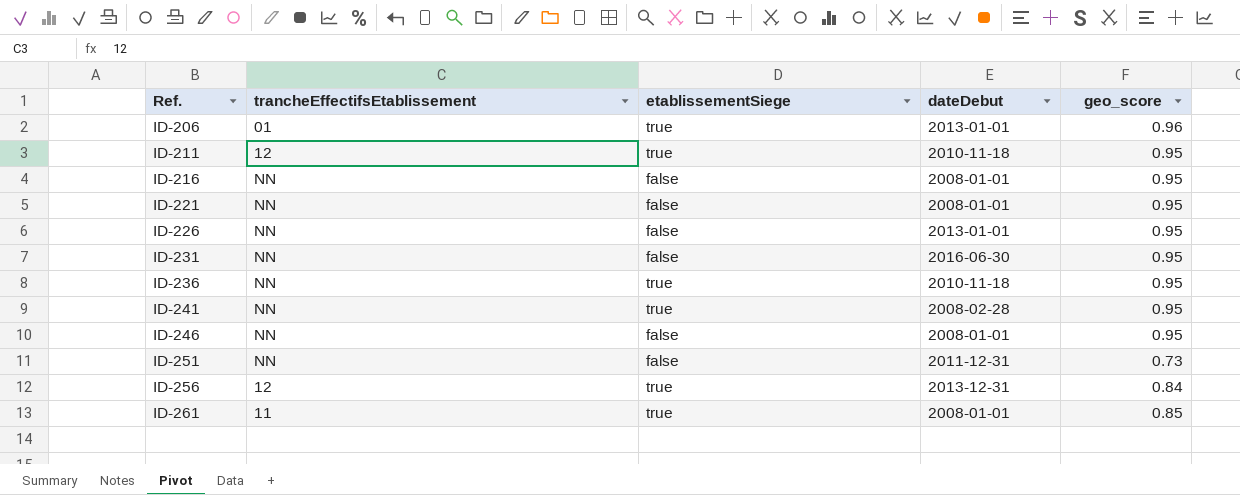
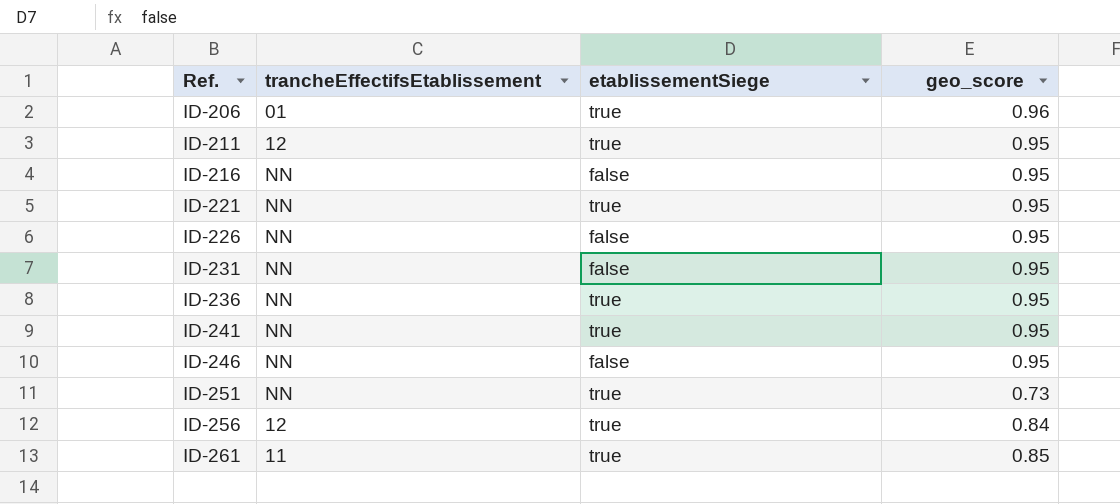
column dateDebut | position: 4 -> none
ID-221 | etablissementSiege: false -> true
ID-251 | etablissementSiege: false -> true

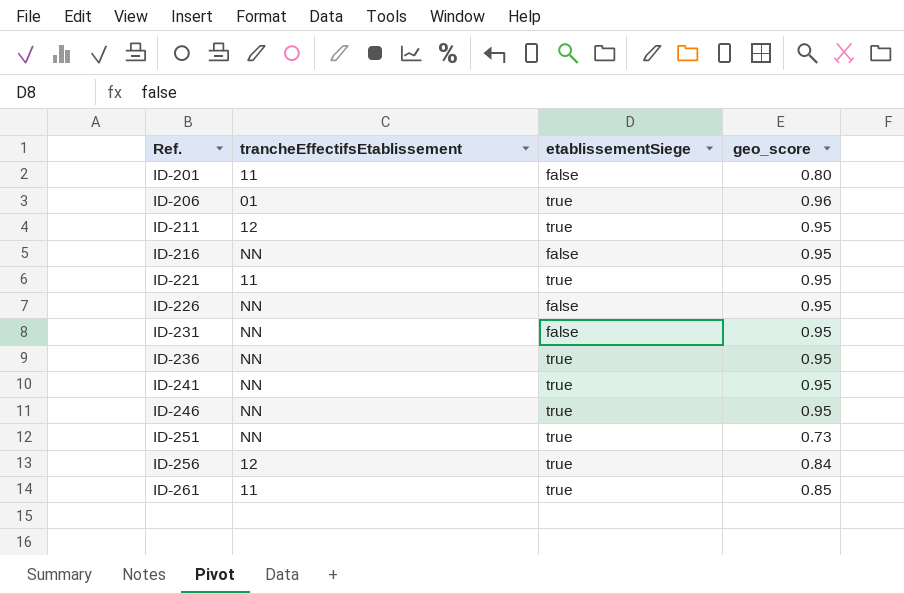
row ID-201: none -> 11 | false | 0.80
ID-221 | trancheEffectifsEtablissement: NN -> 11
ID-246 | etablissementSiege: false -> true

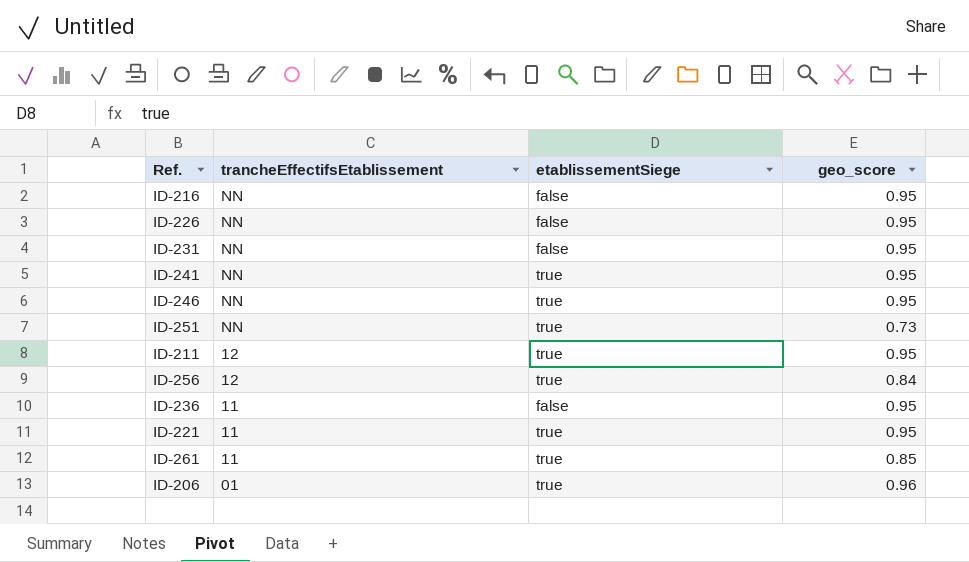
row order: Ref. ascending -> trancheEffectifsEtablissement descending
row ID-201: 11 | false | 0.80 -> none
ID-236 | trancheEffectifsEtablissement: NN -> 11
ID-236 | etablissementSiege: true -> false

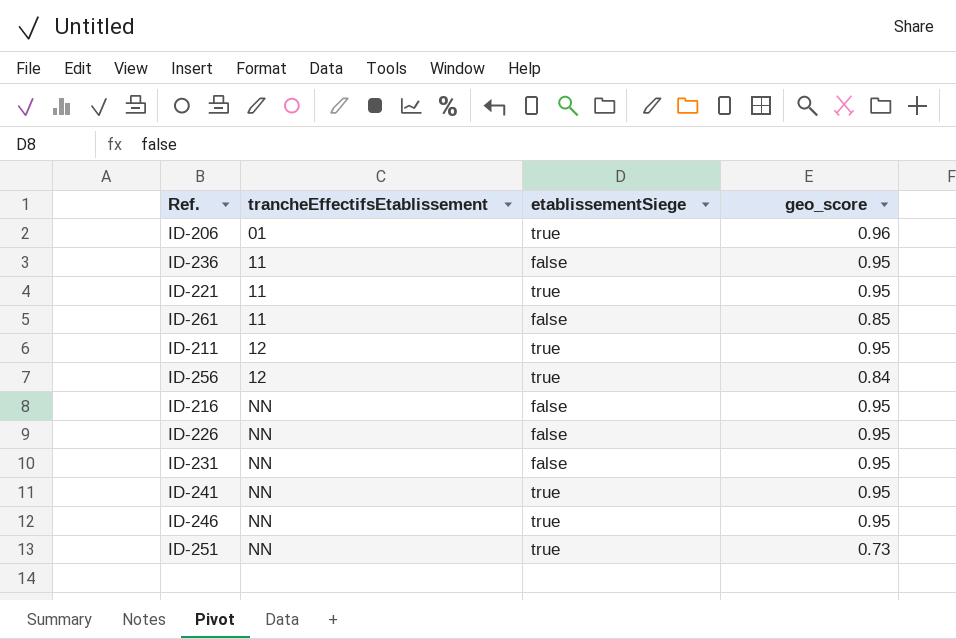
row order: trancheEffectifsEtablissement descending -> trancheEffectifsEtablissement ascending
ID-261 | etablissementSiege: true -> false

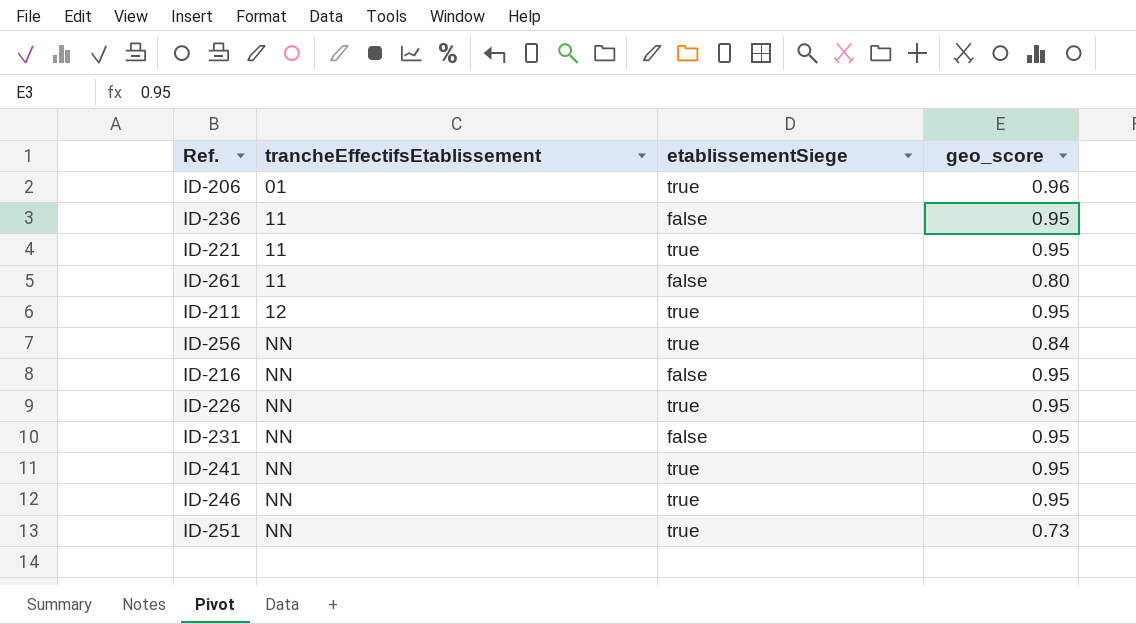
ID-261 | geo_score: 0.85 -> 0.80
ID-256 | trancheEffectifsEtablissement: 12 -> NN
ID-226 | etablissementSiege: false -> true

